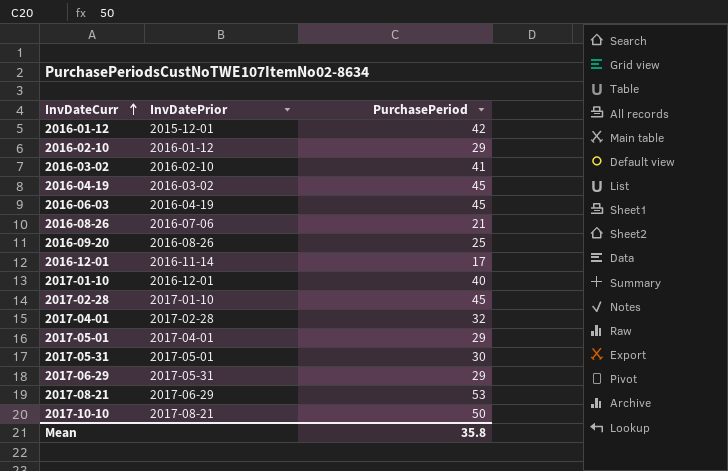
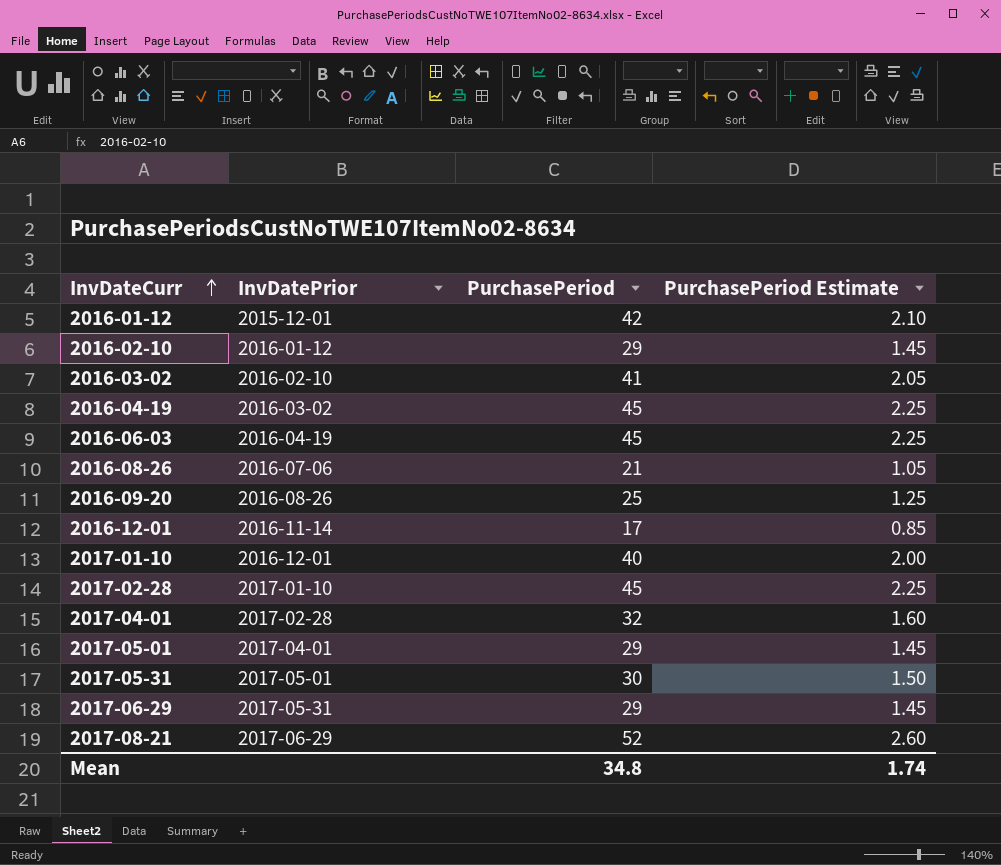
column PurchasePeriod Estimate | formula: none -> [PurchasePeriod] * 0.05
row 2017-10-10: 2017-08-21 | 50 -> none
2017-08-21 | PurchasePeriod: 53 -> 52
Mean | PurchasePeriod: 35.8 -> 34.8

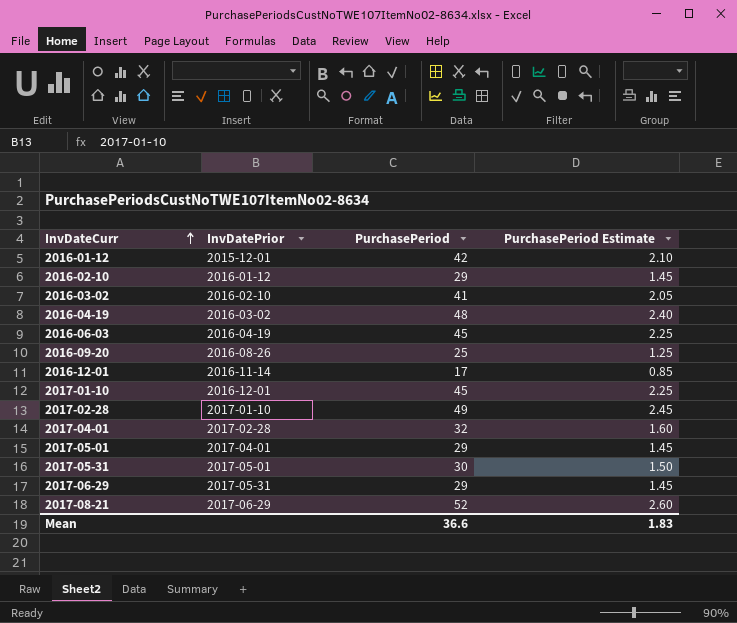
row 2016-08-26: 2016-07-06 | 21 | 1.05 -> none
2016-04-19 | PurchasePeriod: 45 -> 48
2016-04-19 | PurchasePeriod Estimate: 2.25 -> 2.40
2017-01-10 | PurchasePeriod: 40 -> 45
2017-01-10 | PurchasePeriod Estimate: 2.00 -> 2.25
2017-02-28 | PurchasePeriod: 45 -> 49
2017-02-28 | PurchasePeriod Estimate: 2.25 -> 2.45
Mean | PurchasePeriod: 34.8 -> 36.6
Mean | PurchasePeriod Estimate: 1.74 -> 1.83

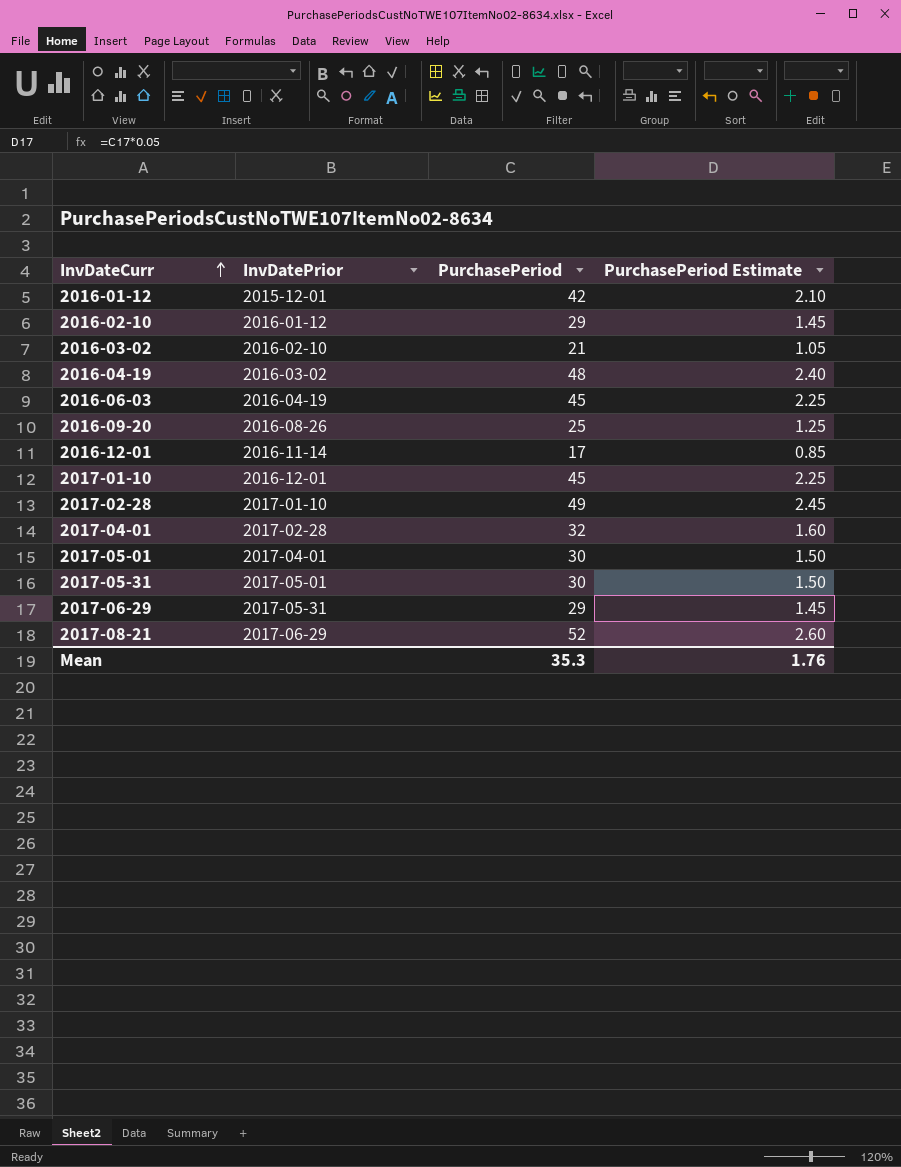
2016-03-02 | PurchasePeriod: 41 -> 21
2016-03-02 | PurchasePeriod Estimate: 2.05 -> 1.05
2017-05-01 | PurchasePeriod: 29 -> 30
2017-05-01 | PurchasePeriod Estimate: 1.45 -> 1.50
Mean | PurchasePeriod: 36.6 -> 35.3
Mean | PurchasePeriod Estimate: 1.83 -> 1.76

